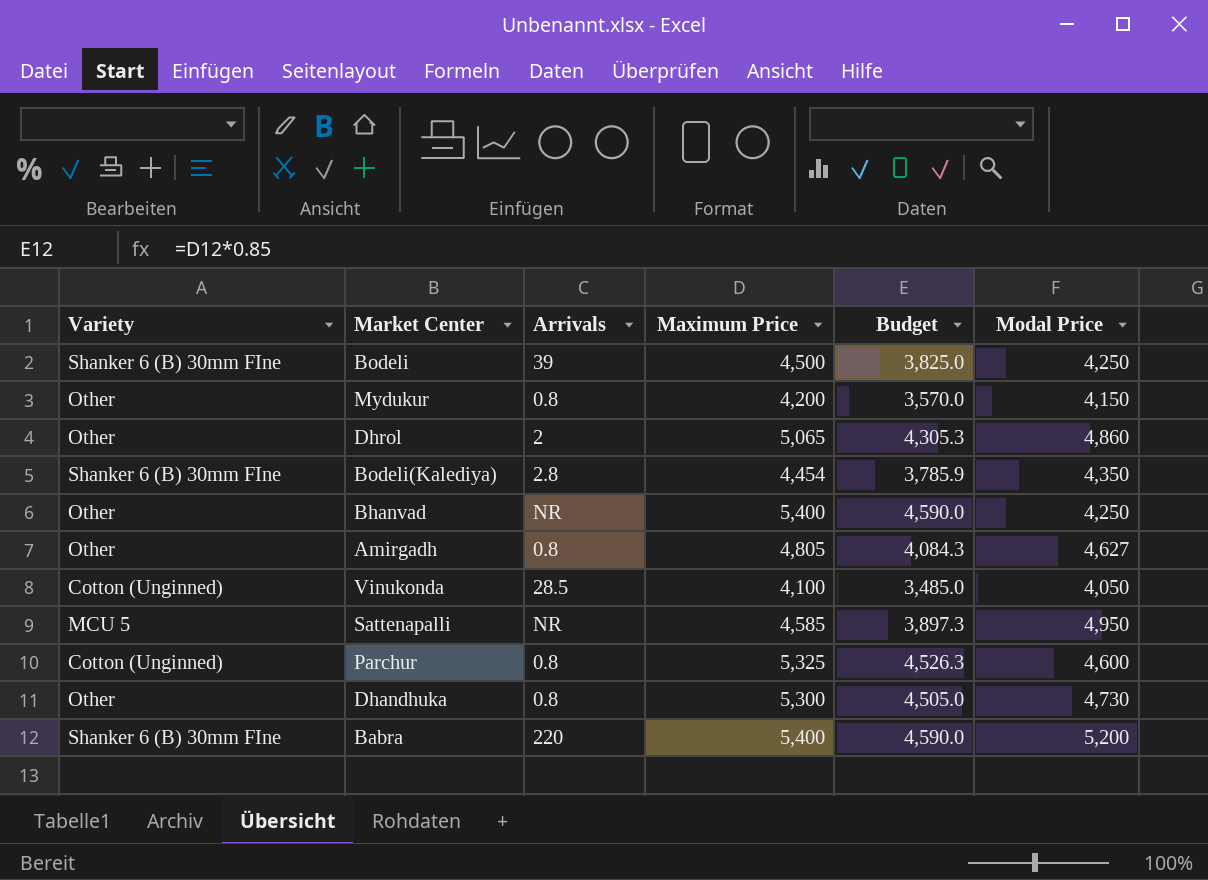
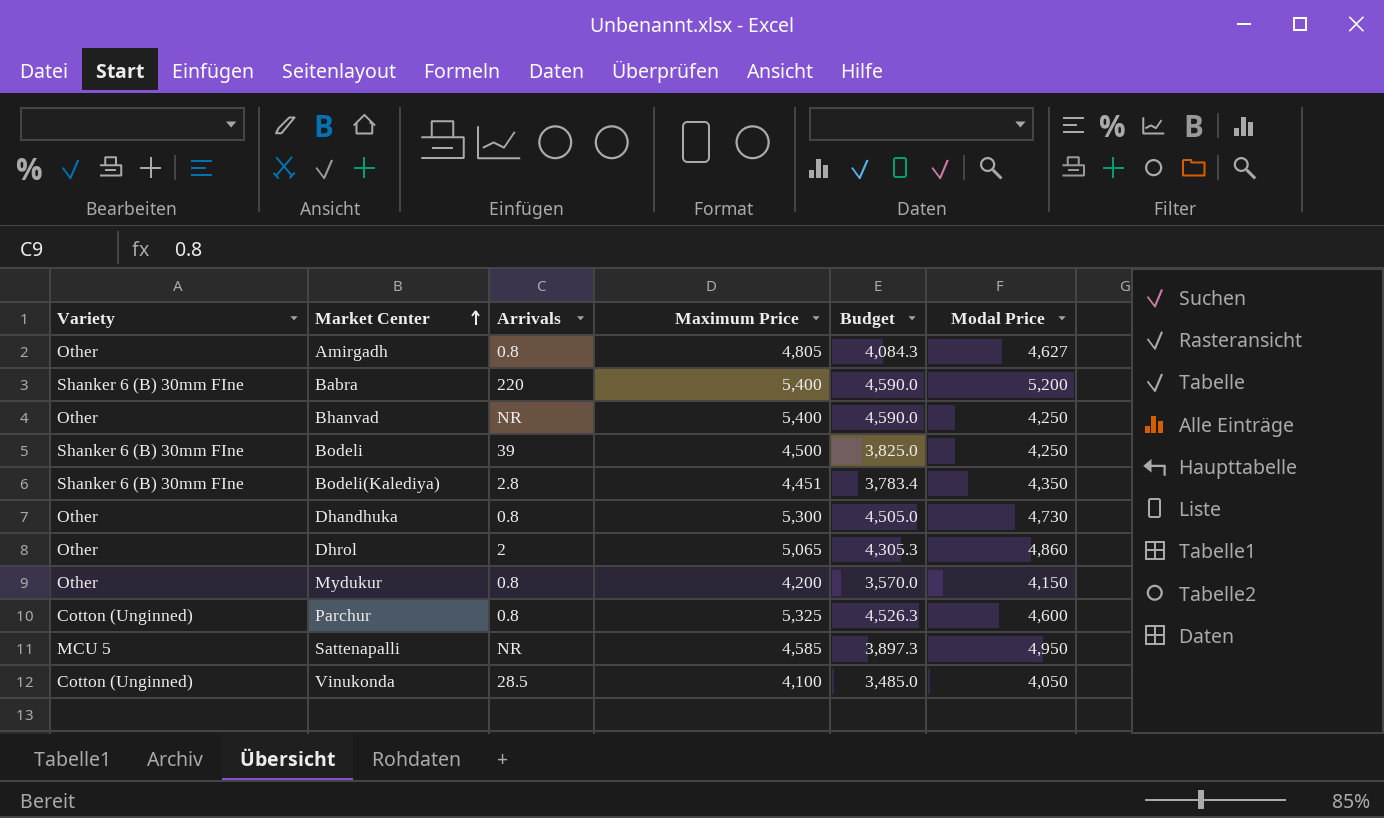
row order: none -> Market Center ascending
Bodeli(Kalediya) | Maximum Price: 4,454 -> 4,451
Bodeli(Kalediya) | Budget: 3,785.9 -> 3,783.4

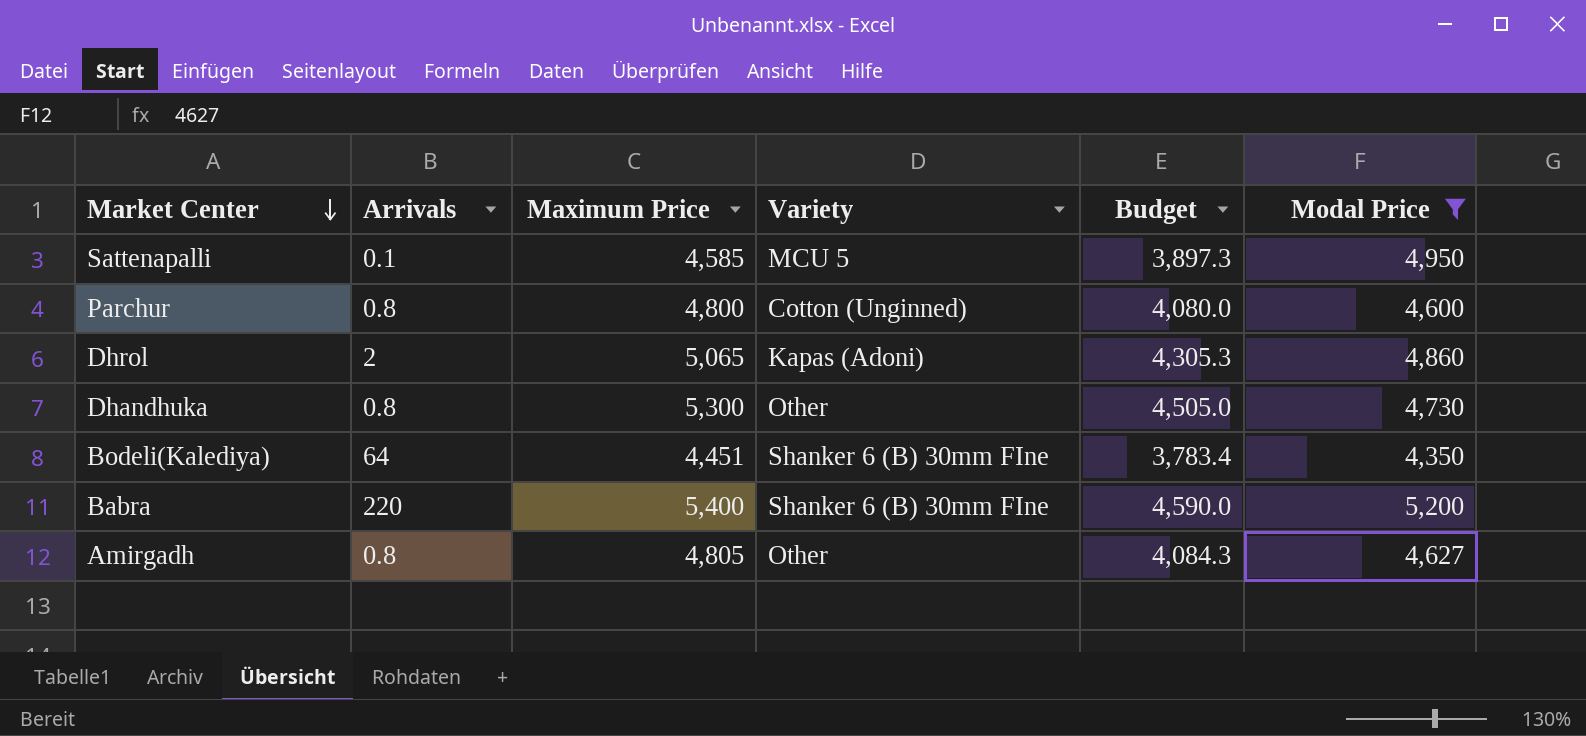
filter: none -> Modal Price >= 4,350
row order: Market Center ascending -> Market Center descending
column Variety | position: 1 -> 4
Sattenapalli | Arrivals: NR -> 0.1
Parchur | Maximum Price: 5,325 -> 4,800
Parchur | Budget: 4,526.3 -> 4,080.0
Dhrol | Variety: Other -> Kapas (Adoni)
Bodeli(Kalediya) | Arrivals: 2.8 -> 64

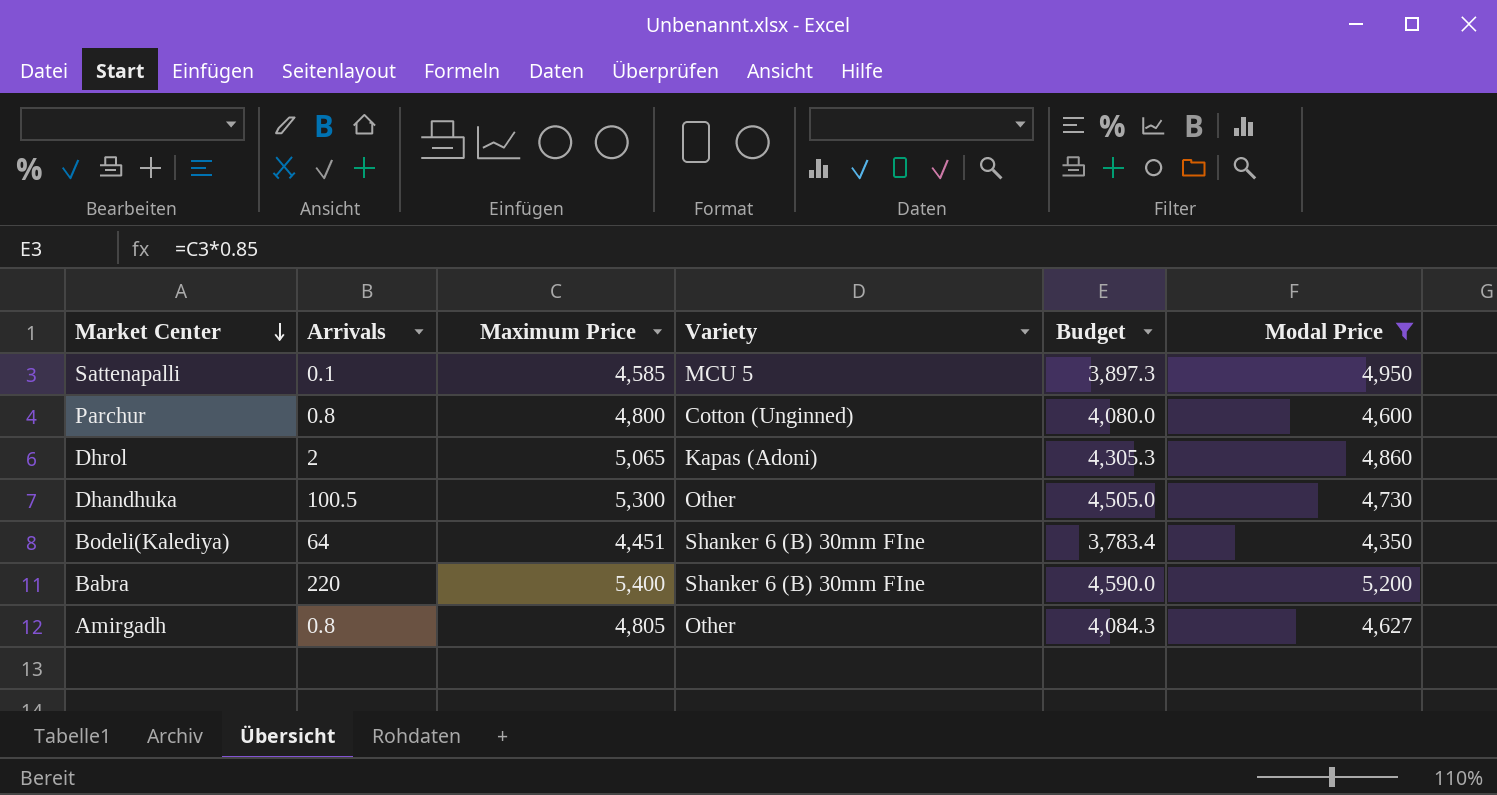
Dhandhuka | Arrivals: 0.8 -> 100.5

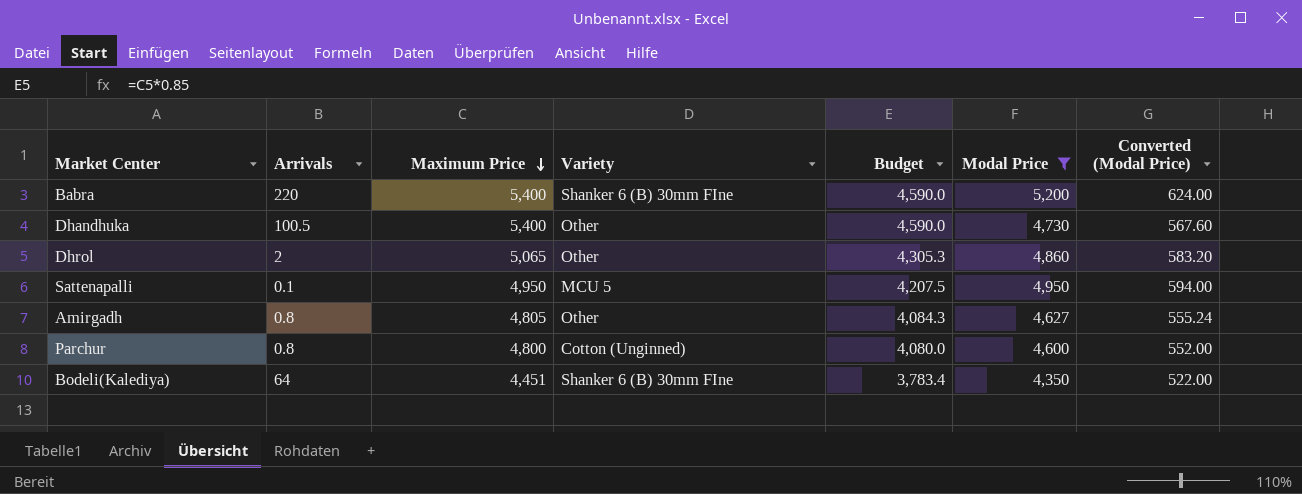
row order: Market Center descending -> Maximum Price descending
column Converted (Modal Price) | formula: none -> [Modal Price] * 0.12
Dhandhuka | Maximum Price: 5,300 -> 5,400
Dhandhuka | Budget: 4,505.0 -> 4,590.0
Dhrol | Variety: Kapas (Adoni) -> Other
Sattenapalli | Maximum Price: 4,585 -> 4,950
Sattenapalli | Budget: 3,897.3 -> 4,207.5

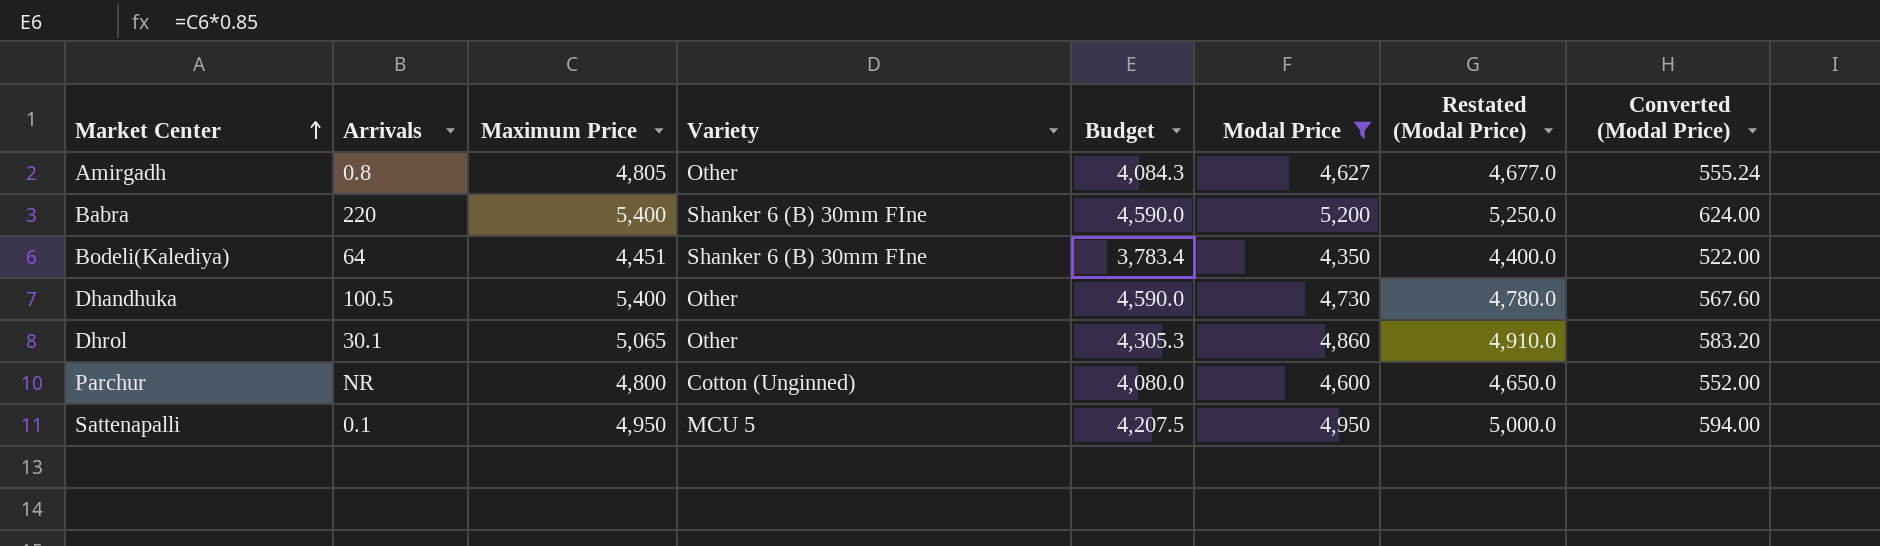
row order: Maximum Price descending -> Market Center ascending
column Restated (Modal Price) | formula: none -> [Modal Price] + 50
Dhrol | Arrivals: 2 -> 30.1
Parchur | Arrivals: 0.8 -> NR

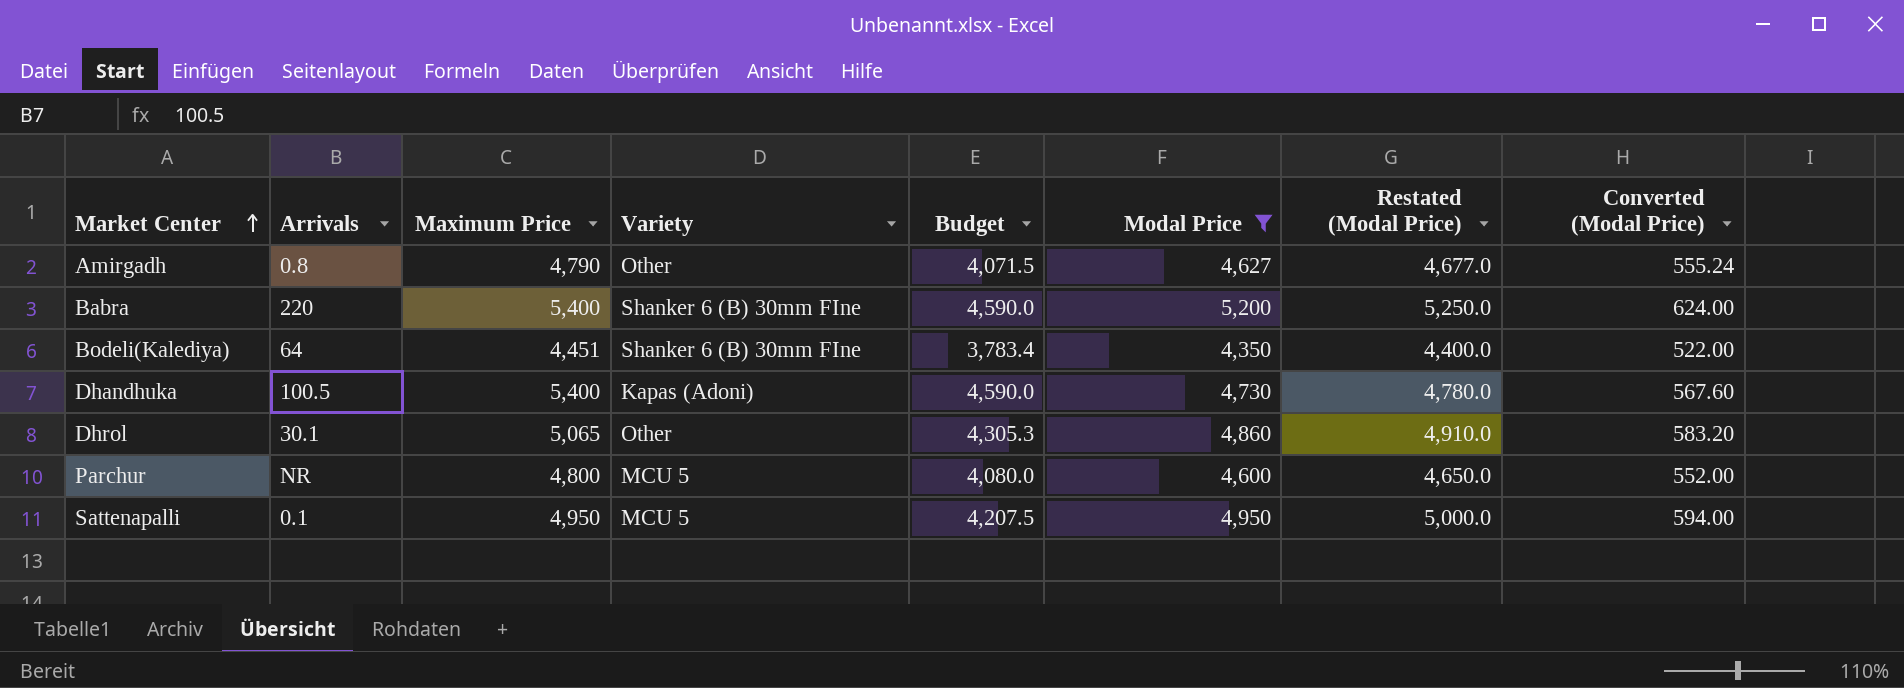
Amirgadh | Maximum Price: 4,805 -> 4,790
Amirgadh | Budget: 4,084.3 -> 4,071.5
Dhandhuka | Variety: Other -> Kapas (Adoni)
Parchur | Variety: Cotton (Unginned) -> MCU 5

